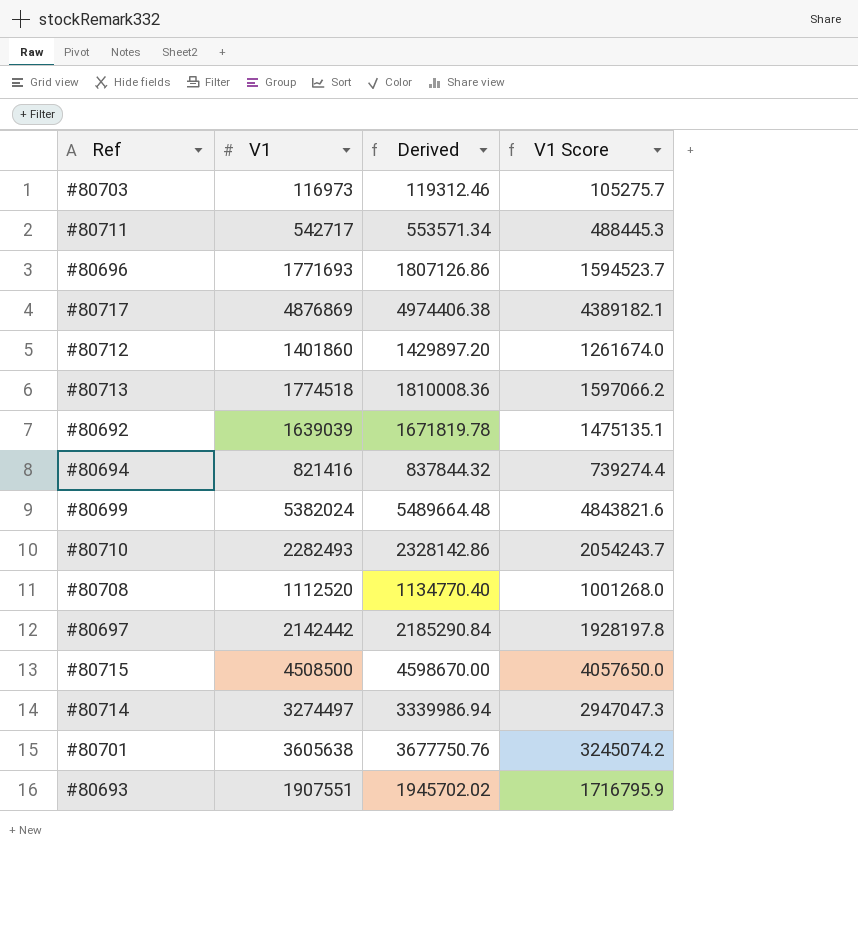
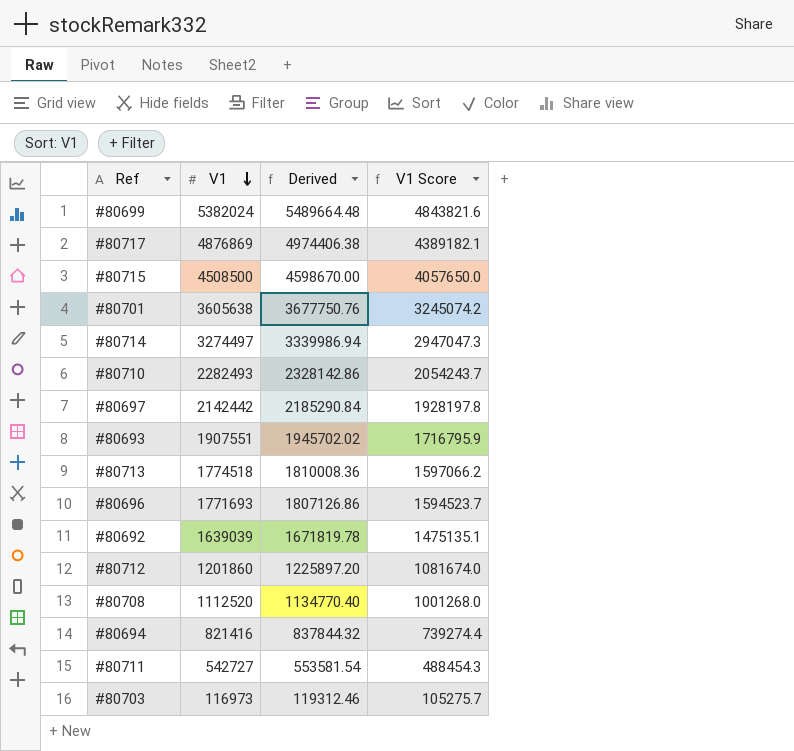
row order: none -> V1 descending
#80712 | V1: 1401860 -> 1201860
#80712 | Derived: 1429897.20 -> 1225897.20
#80712 | V1 Score: 1261674.0 -> 1081674.0
#80711 | V1: 542717 -> 542727
#80711 | Derived: 553571.34 -> 553581.54
#80711 | V1 Score: 488445.3 -> 488454.3

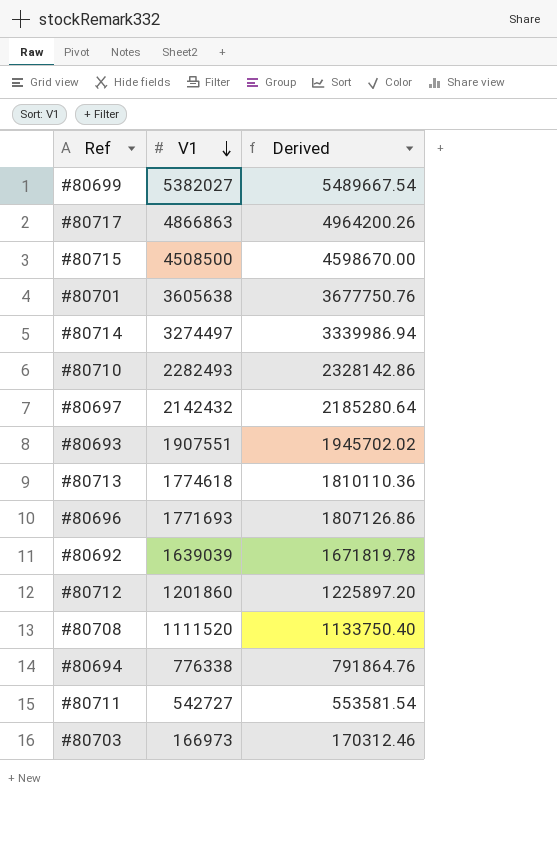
column V1 Score | formula: [V1] * 0.9 -> none
#80699 | V1: 5382024 -> 5382027
#80699 | Derived: 5489664.48 -> 5489667.54
#80717 | V1: 4876869 -> 4866863
#80717 | Derived: 4974406.38 -> 4964200.26
#80697 | V1: 2142442 -> 2142432
#80697 | Derived: 2185290.84 -> 2185280.64
#80713 | V1: 1774518 -> 1774618
#80713 | Derived: 1810008.36 -> 1810110.36
#80708 | V1: 1112520 -> 1111520
#80708 | Derived: 1134770.40 -> 1133750.40
#80694 | V1: 821416 -> 776338
#80694 | Derived: 837844.32 -> 791864.76
#80703 | V1: 116973 -> 166973
#80703 | Derived: 119312.46 -> 170312.46

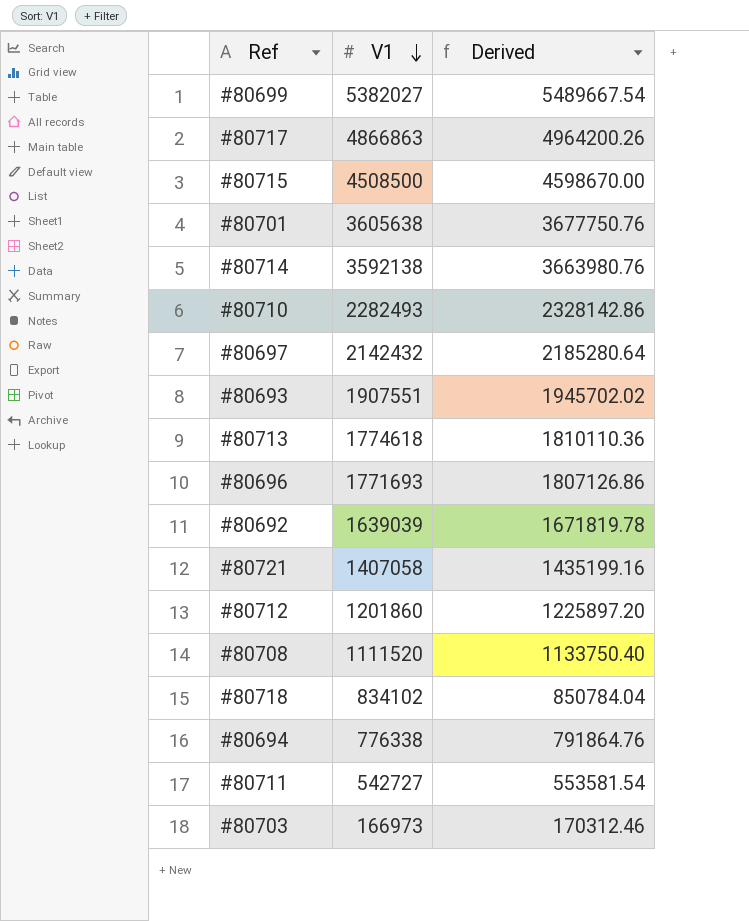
#80714 | V1: 3274497 -> 3592138
#80714 | Derived: 3339986.94 -> 3663980.76
row #80721: none -> 1407058 | 1435199.16
row #80718: none -> 834102 | 850784.04

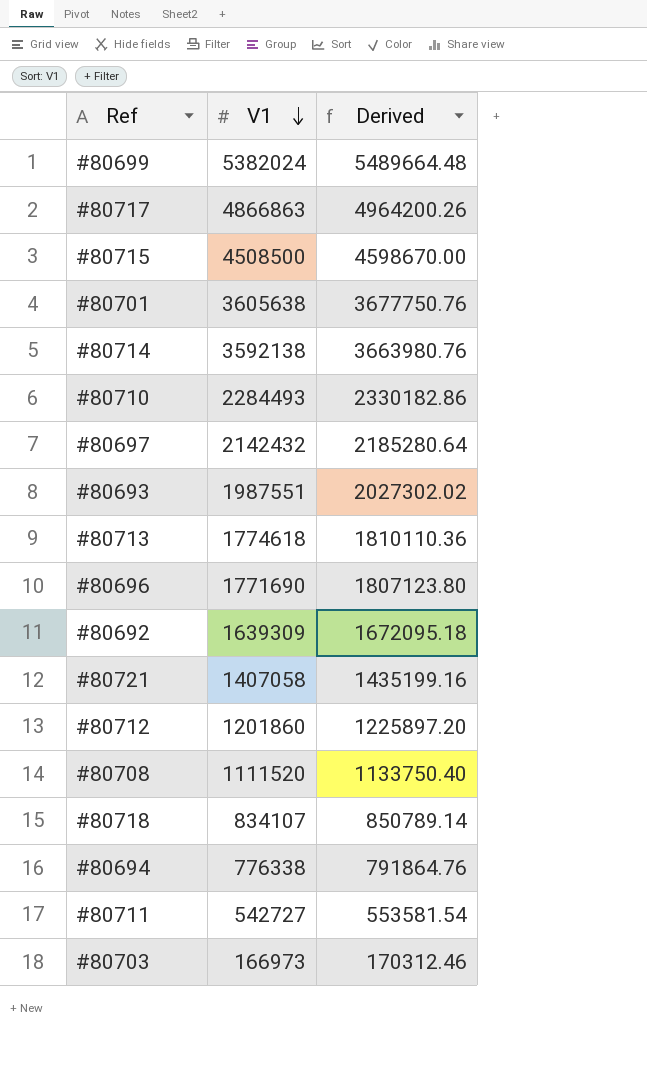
#80699 | V1: 5382027 -> 5382024
#80699 | Derived: 5489667.54 -> 5489664.48
#80710 | V1: 2282493 -> 2284493
#80710 | Derived: 2328142.86 -> 2330182.86
#80693 | V1: 1907551 -> 1987551
#80693 | Derived: 1945702.02 -> 2027302.02
#80696 | V1: 1771693 -> 1771690
#80696 | Derived: 1807126.86 -> 1807123.80
#80692 | V1: 1639039 -> 1639309
#80692 | Derived: 1671819.78 -> 1672095.18
#80718 | V1: 834102 -> 834107
#80718 | Derived: 850784.04 -> 850789.14

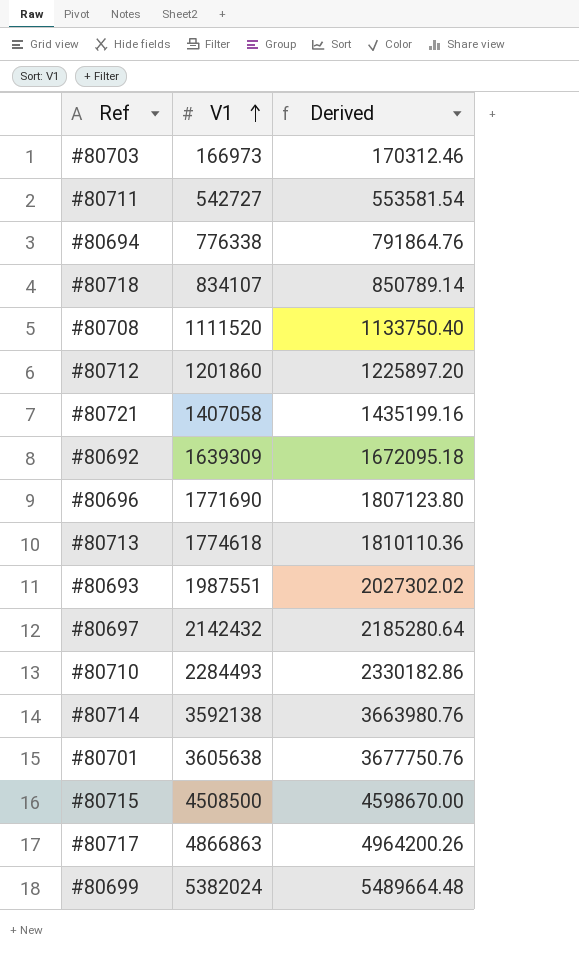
row order: V1 descending -> V1 ascending

